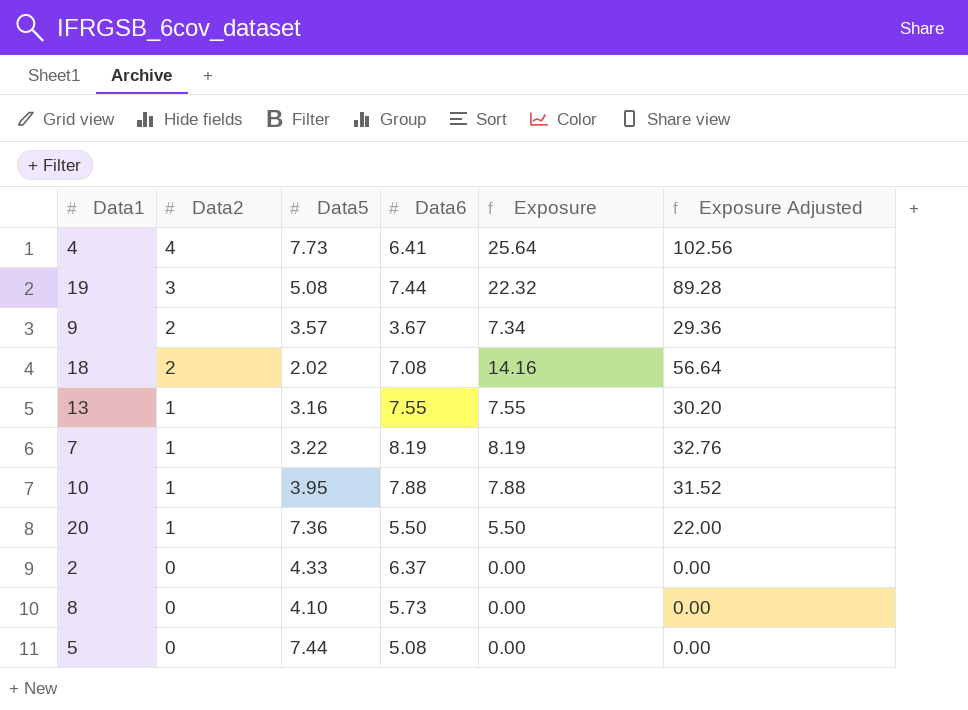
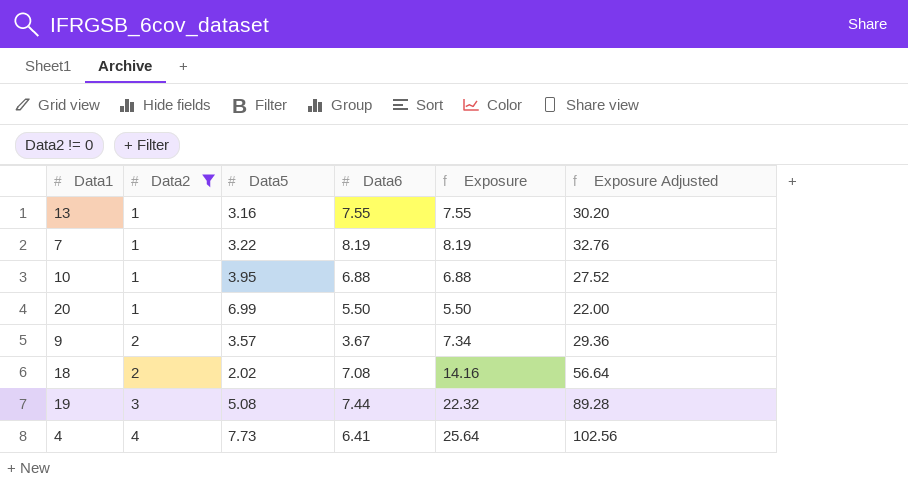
filter: none -> Data2 != 0
row order: Data2 descending -> Data2 ascending
10 | Data6: 7.88 -> 6.88
10 | Exposure: 7.88 -> 6.88
10 | Exposure Adjusted: 31.52 -> 27.52
20 | Data5: 7.36 -> 6.99

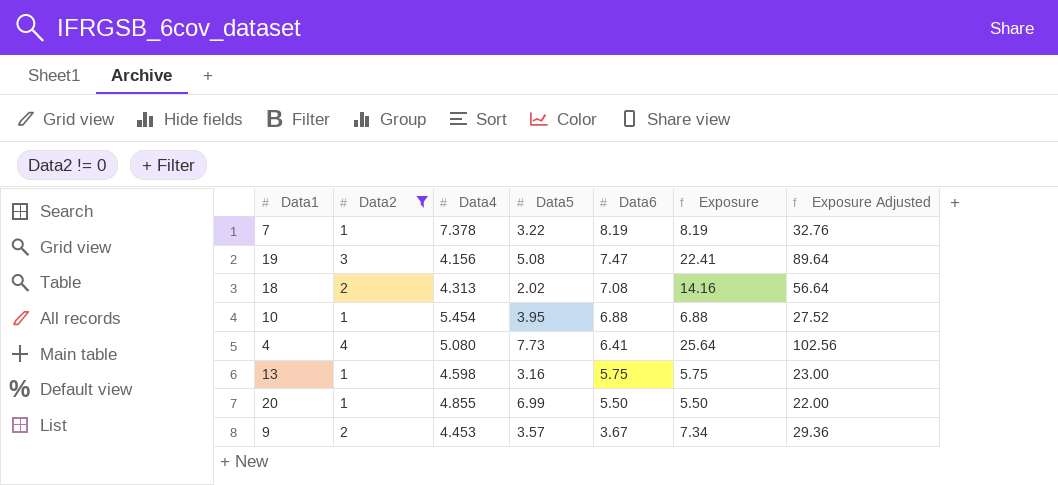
row order: Data2 ascending -> Data6 descending
column Data4 | position: none -> 3
19 | Data6: 7.44 -> 7.47
19 | Exposure: 22.32 -> 22.41
19 | Exposure Adjusted: 89.28 -> 89.64
13 | Data6: 7.55 -> 5.75
13 | Exposure: 7.55 -> 5.75
13 | Exposure Adjusted: 30.20 -> 23.00

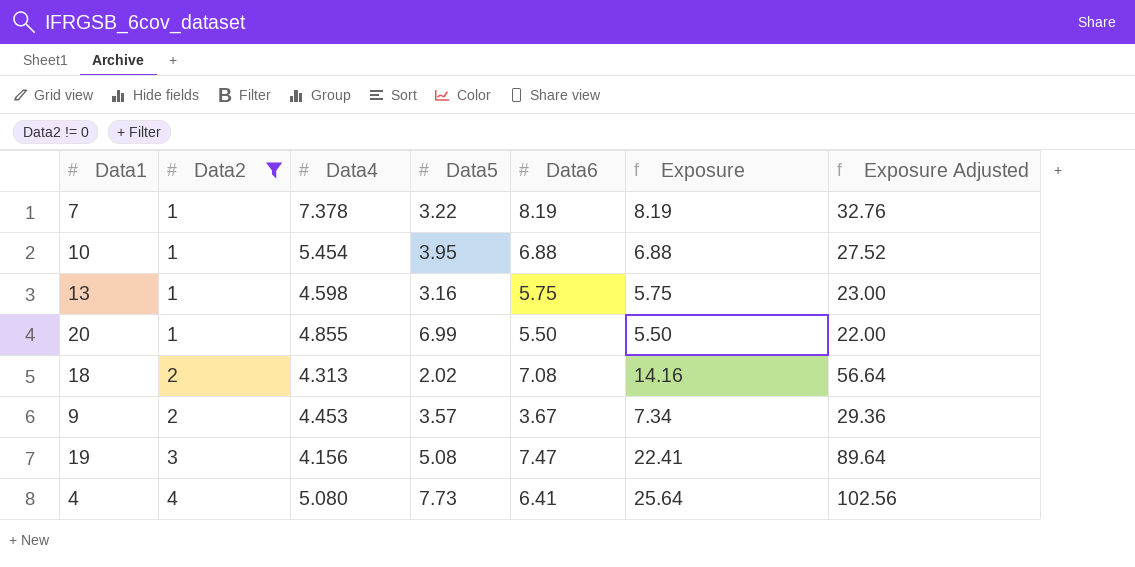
row order: Data6 descending -> Data2 ascending

